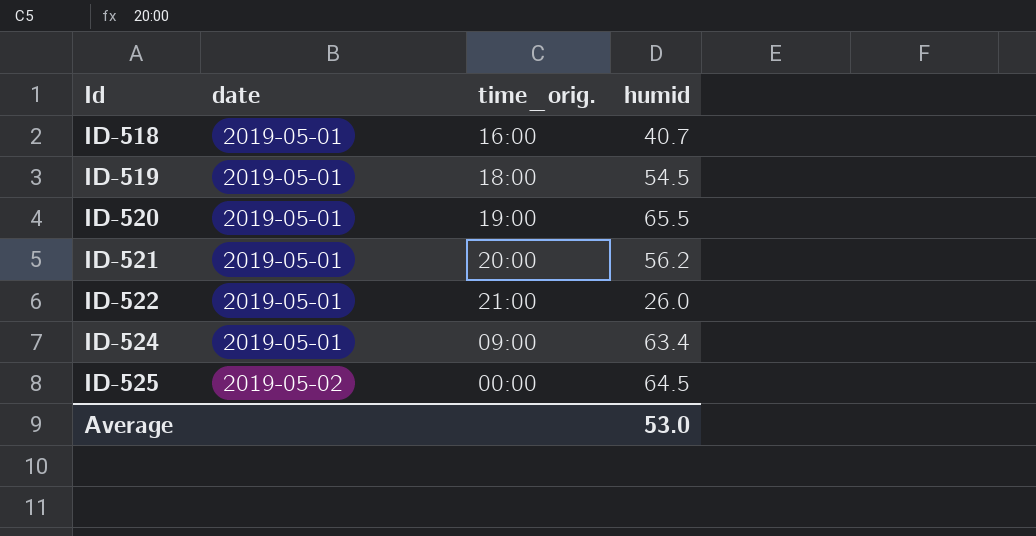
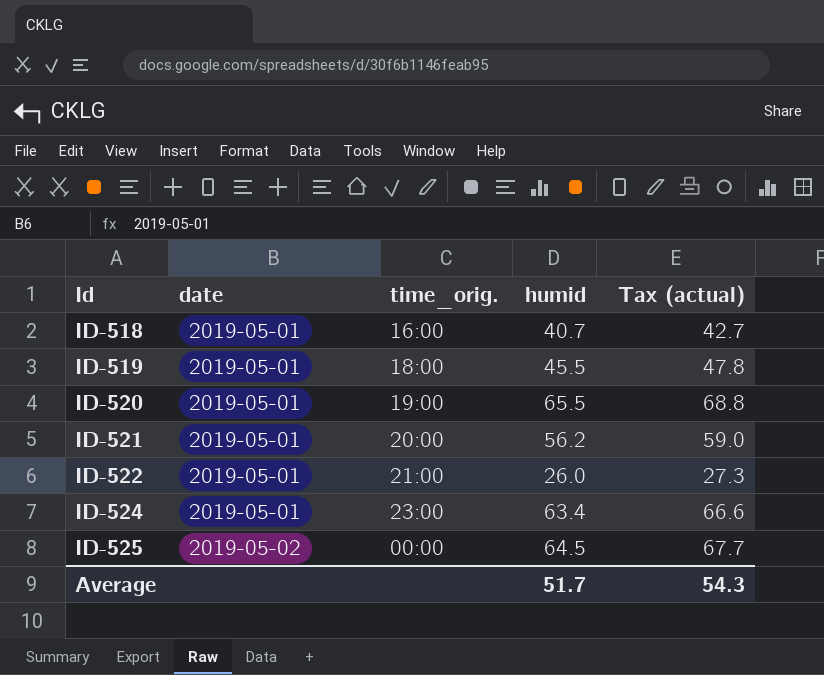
column Tax (actual) | formula: none -> [humid] * 1.05
ID-519 | humid: 54.5 -> 45.5
ID-524 | time_orig.: 09:00 -> 23:00
Average | humid: 53.0 -> 51.7

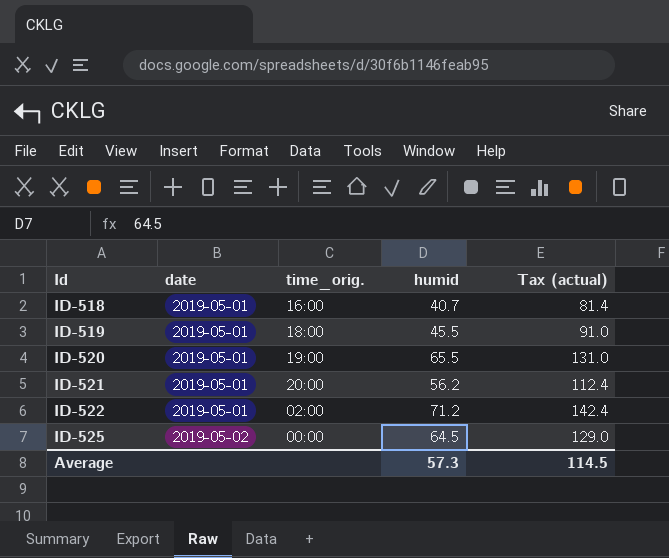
column Tax (actual) | formula: [humid] * 1.05 -> [humid] * 2
row ID-524: 2019-05-01 | 23:00 | 63.4 | 66.6 -> none
ID-522 | time_orig.: 21:00 -> 02:00
ID-522 | humid: 26.0 -> 71.2
Average | humid: 51.7 -> 57.3
Average | Tax (actual): 54.3 -> 114.5

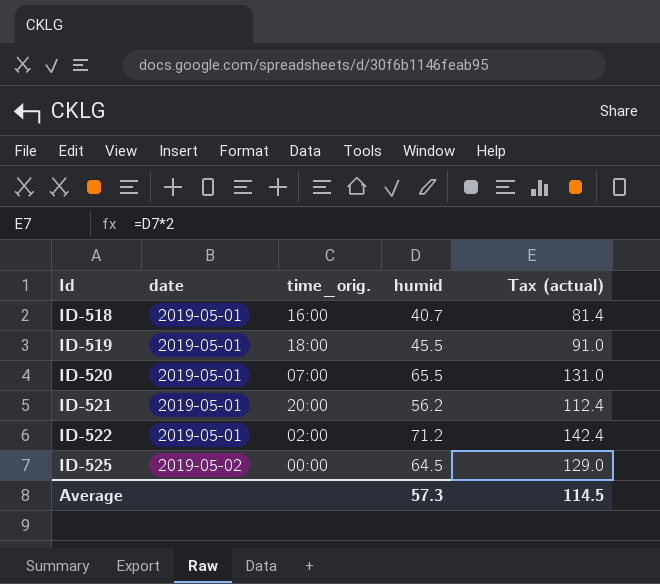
ID-520 | time_orig.: 19:00 -> 07:00

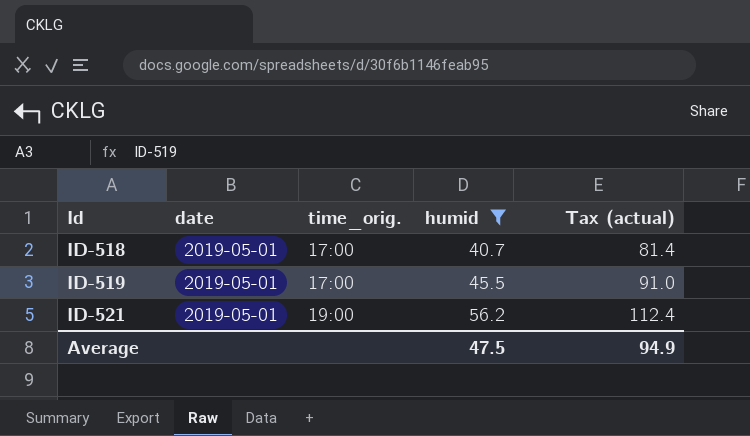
filter: none -> humid <= 56.2
ID-518 | time_orig.: 16:00 -> 17:00
ID-519 | time_orig.: 18:00 -> 17:00
ID-521 | time_orig.: 20:00 -> 19:00
Average | humid: 57.3 -> 47.5
Average | Tax (actual): 114.5 -> 94.9

